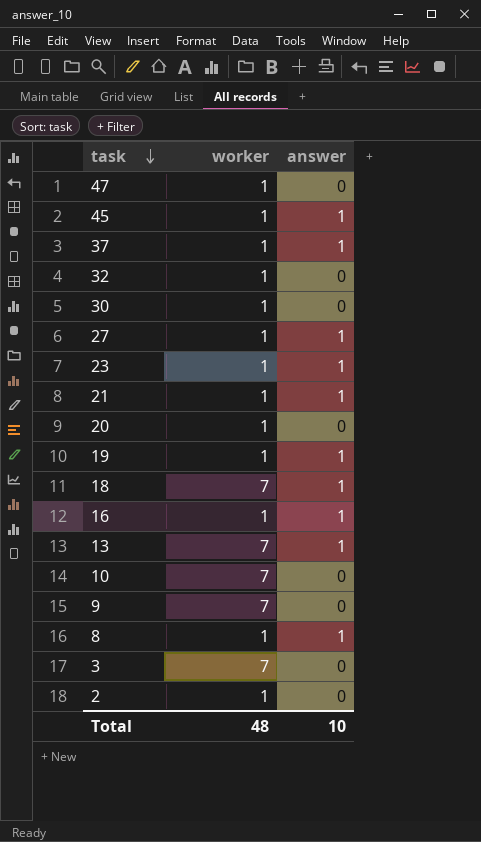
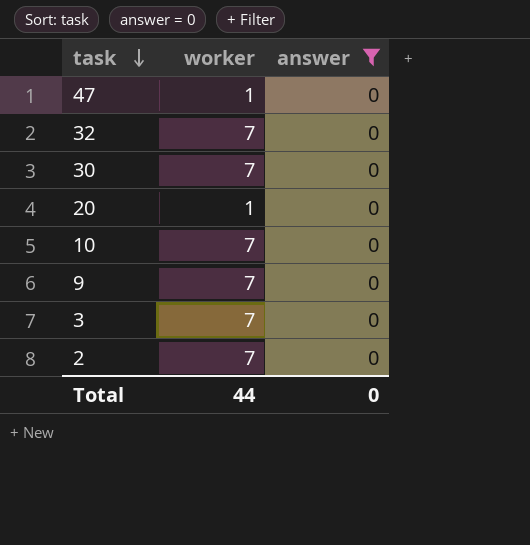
filter: none -> answer = 0
32 | worker: 1 -> 7
30 | worker: 1 -> 7
2 | worker: 1 -> 7
Total | worker: 48 -> 44
Total | answer: 10 -> 0

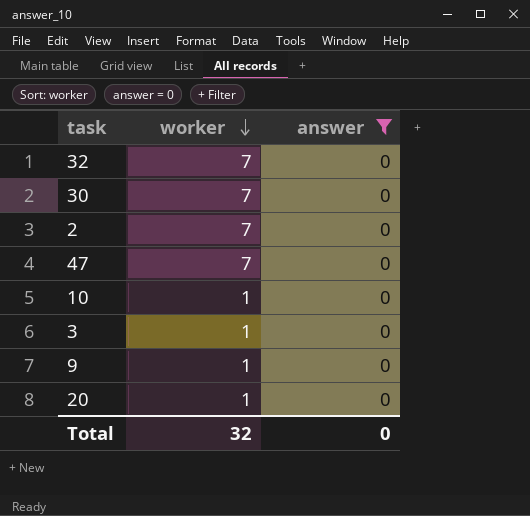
row order: task descending -> worker descending
47 | worker: 1 -> 7
10 | worker: 7 -> 1
3 | worker: 7 -> 1
9 | worker: 7 -> 1
Total | worker: 44 -> 32

